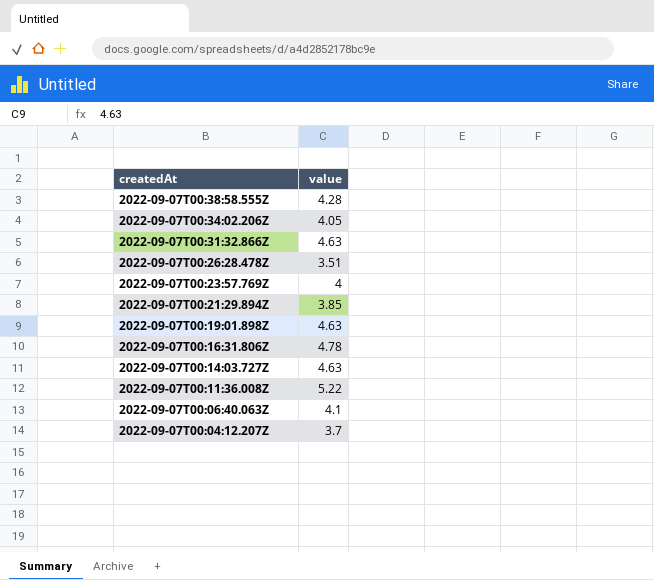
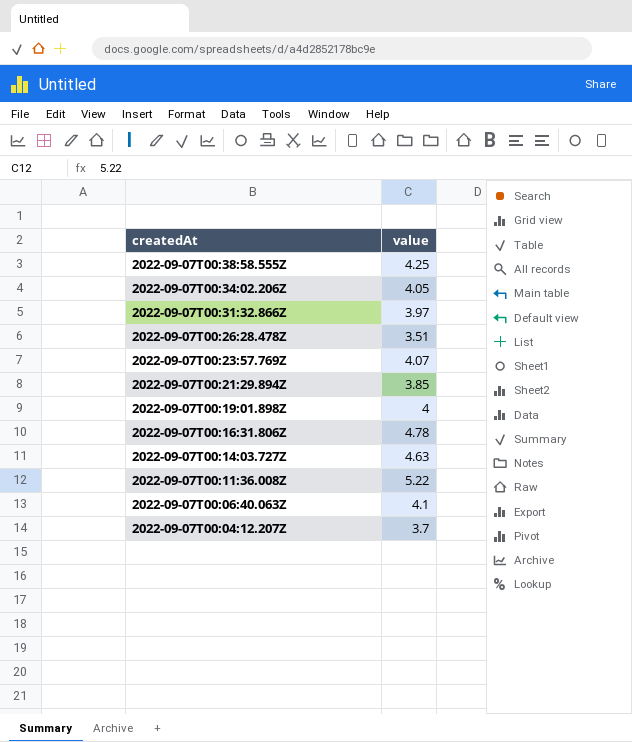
2022-09-07T00:38:58.555Z | value: 4.28 -> 4.25
2022-09-07T00:31:32.866Z | value: 4.63 -> 3.97
2022-09-07T00:23:57.769Z | value: 4 -> 4.07
2022-09-07T00:19:01.898Z | value: 4.63 -> 4

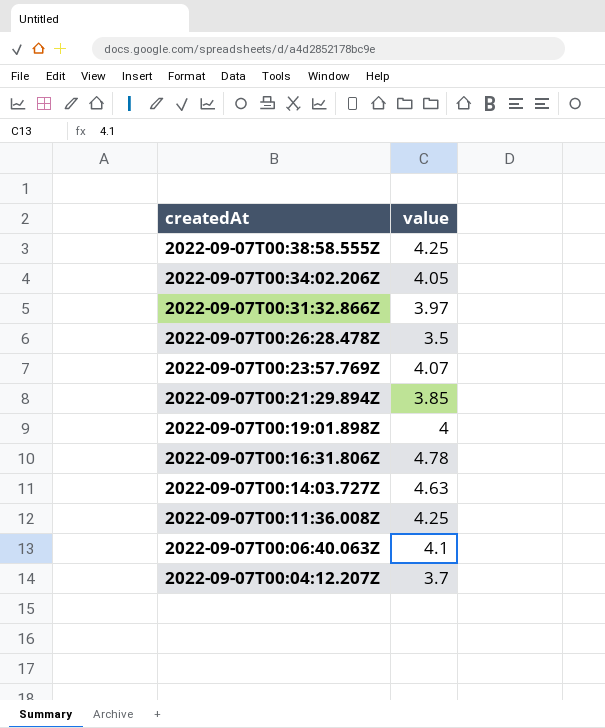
2022-09-07T00:26:28.478Z | value: 3.51 -> 3.5
2022-09-07T00:11:36.008Z | value: 5.22 -> 4.25

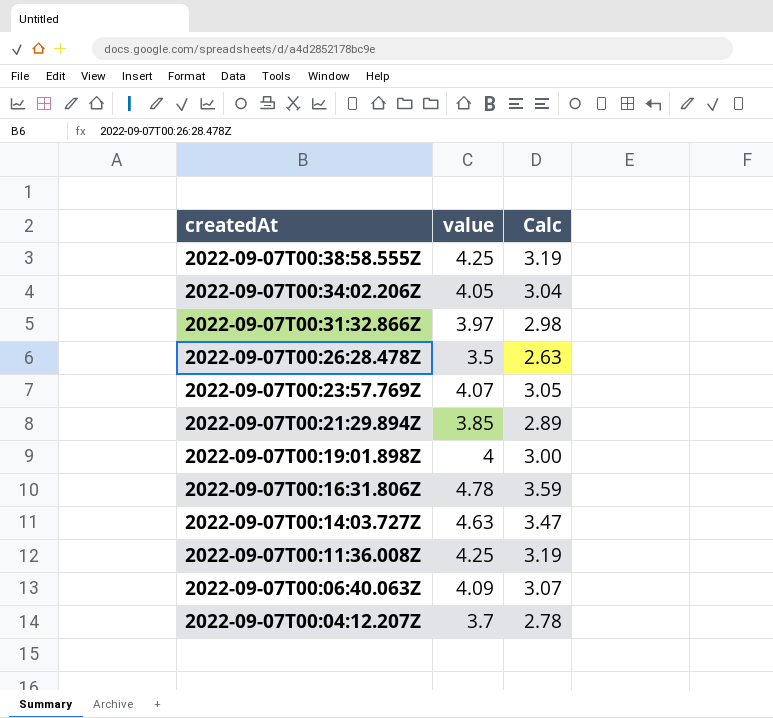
column Calc | formula: none -> [value] * 0.75
2022-09-07T00:06:40.063Z | value: 4.1 -> 4.09

